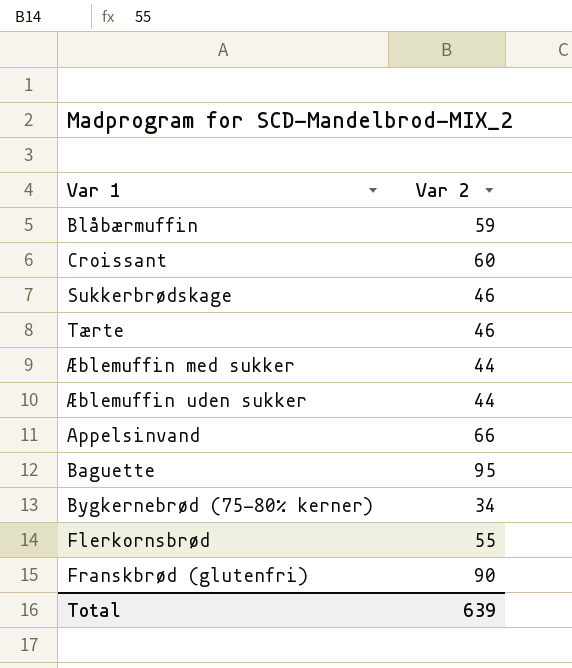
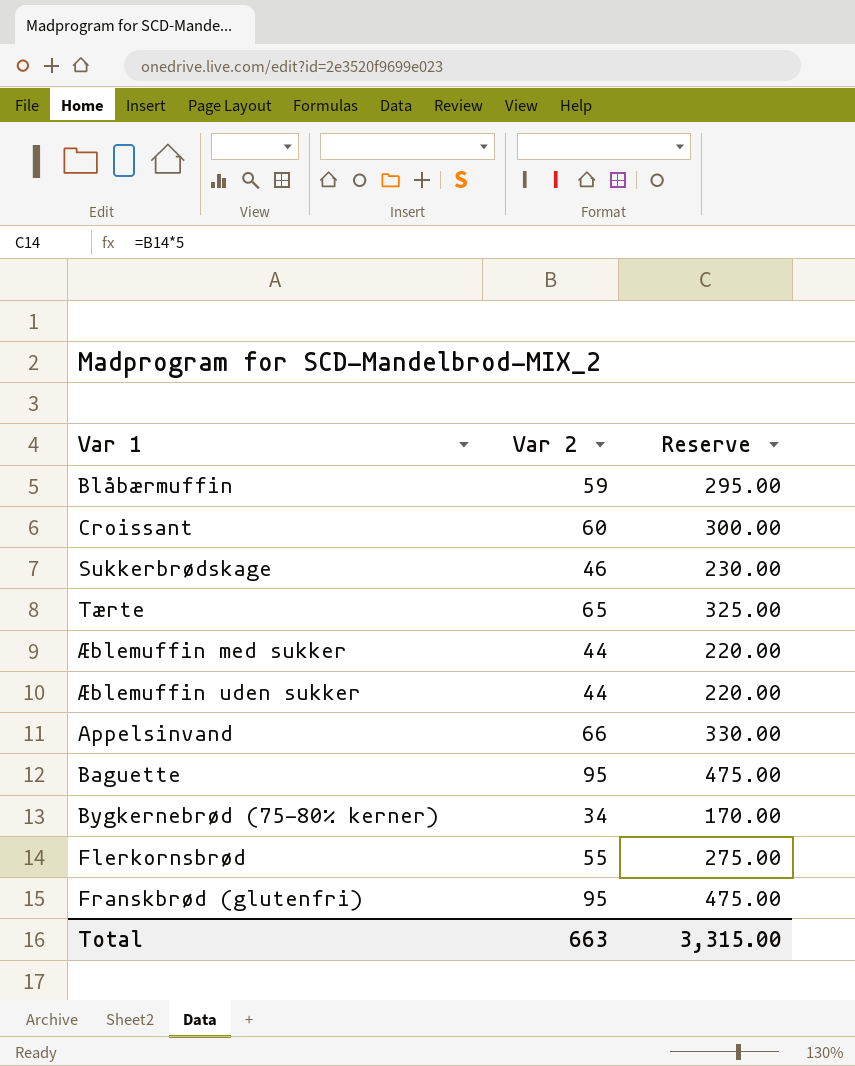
column Reserve | formula: none -> [Var 2] * 5
Tærte | Var 2: 46 -> 65
Franskbrød (glutenfri) | Var 2: 90 -> 95
Total | Var 2: 639 -> 663

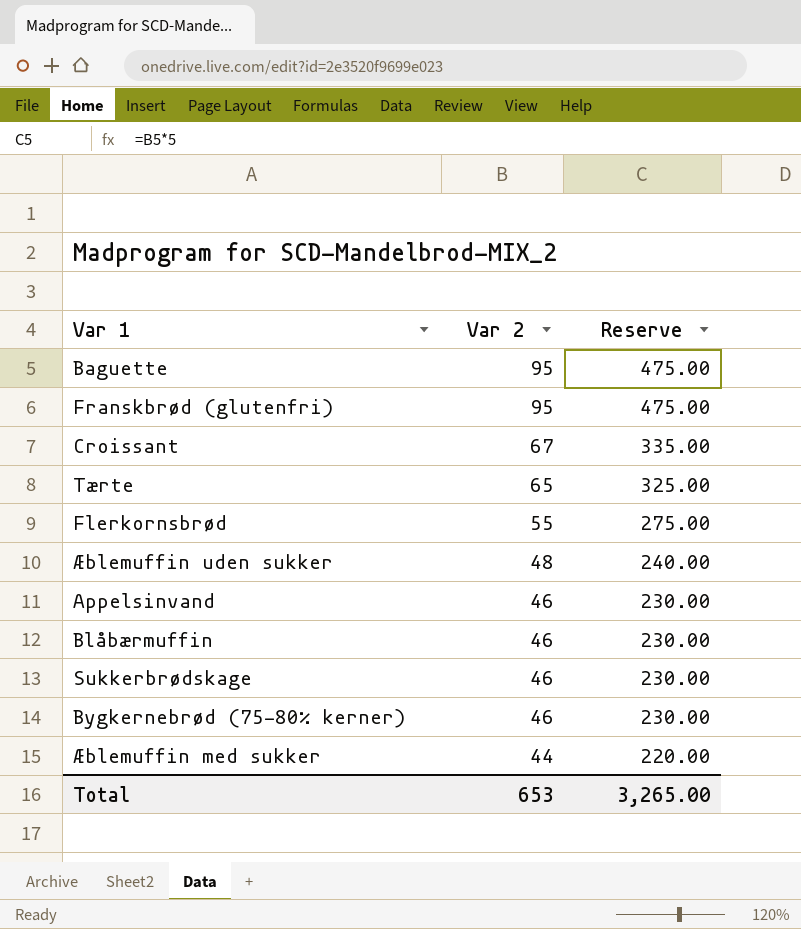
row order: none -> Var 2 descending
Croissant | Var 2: 60 -> 67
Croissant | Reserve: 300.00 -> 335.00
Æblemuffin uden sukker | Var 2: 44 -> 48
Æblemuffin uden sukker | Reserve: 220.00 -> 240.00
Appelsinvand | Var 2: 66 -> 46
Appelsinvand | Reserve: 330.00 -> 230.00
Blåbærmuffin | Var 2: 59 -> 46
Blåbærmuffin | Reserve: 295.00 -> 230.00
Bygkernebrød (75-80% kerner) | Var 2: 34 -> 46
Bygkernebrød (75-80% kerner) | Reserve: 170.00 -> 230.00
Total | Var 2: 663 -> 653
Total | Reserve: 3,315.00 -> 3,265.00

